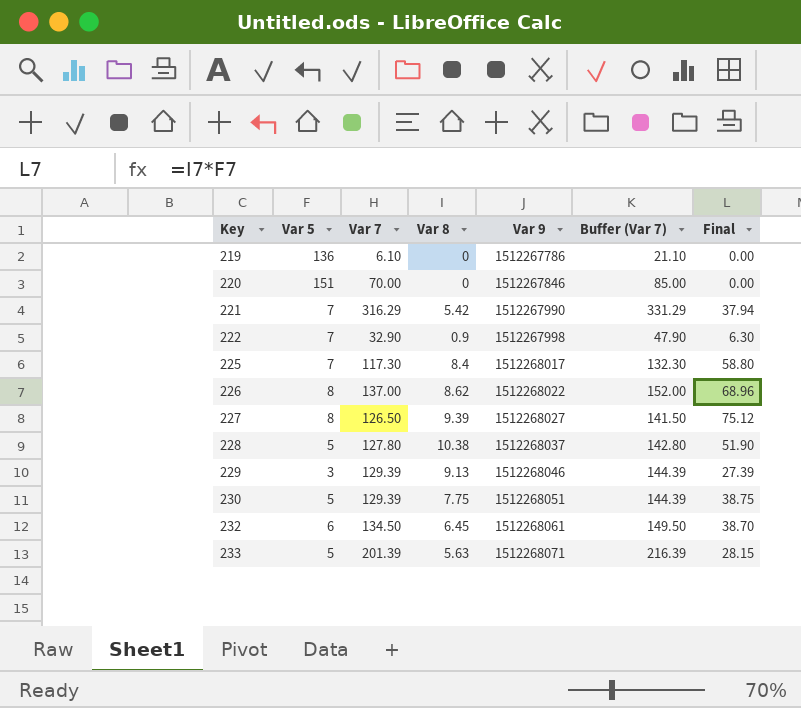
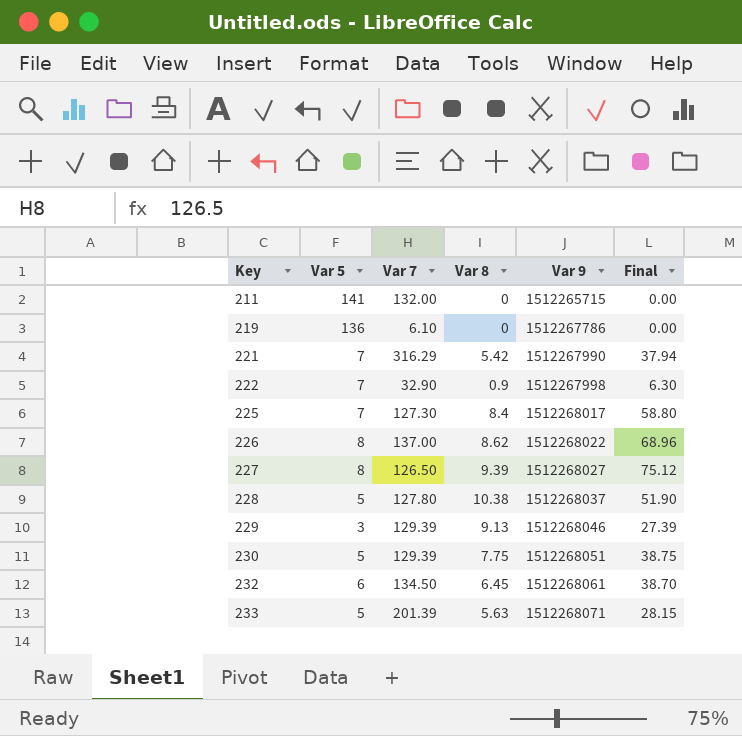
column Buffer (Var 7) | formula: [Var 7] + 15 -> none
row 220: 151 | 70.00 | 0 | 1512267846 | 85.00 | 0.00 -> none
row 211: none -> 141 | 132.00 | 0 | 1512265715 | 0.00
225 | Var 7: 117.30 -> 127.30

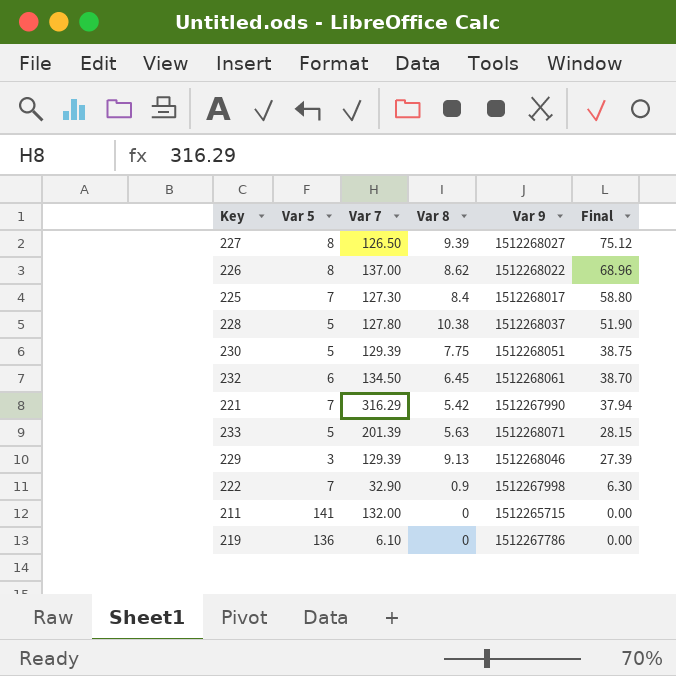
row order: Key ascending -> Final descending

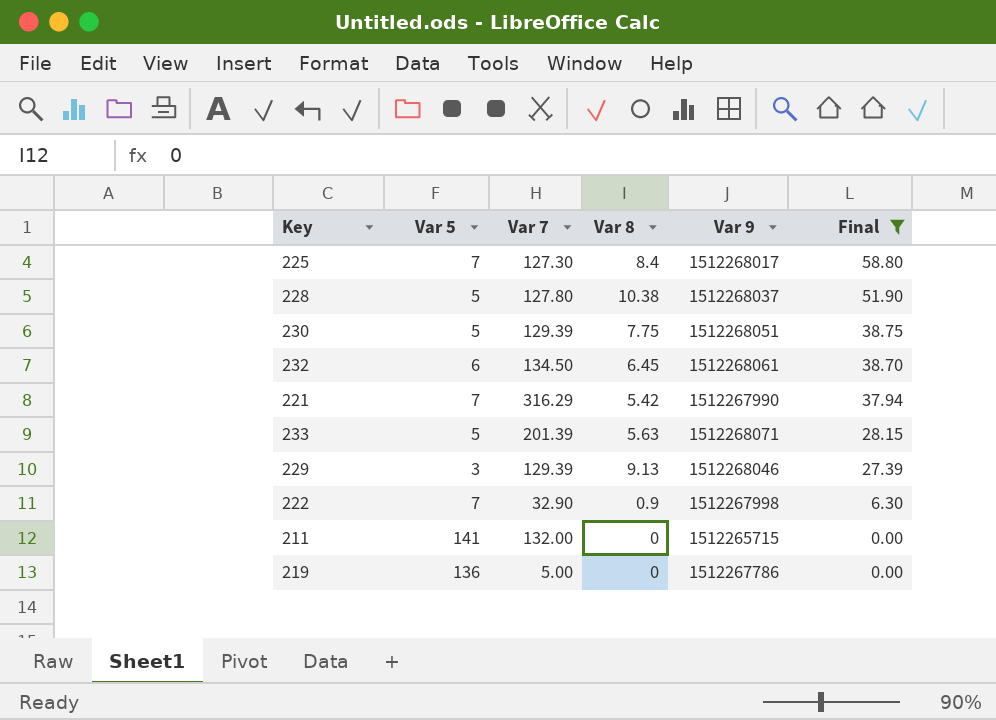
filter: none -> Final <= 58.80
219 | Var 7: 6.10 -> 5.00

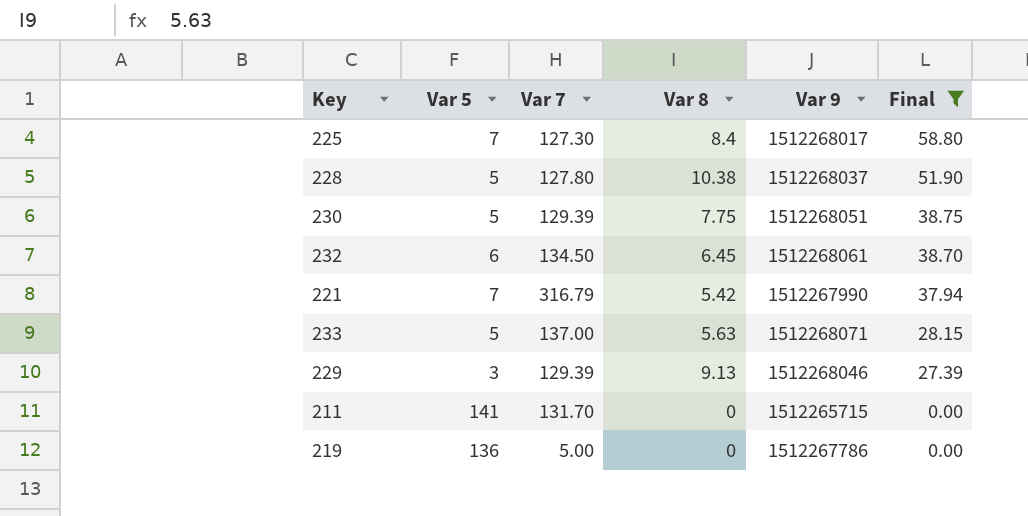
row 222: 7 | 32.90 | 0.9 | 1512267998 | 6.30 -> none
221 | Var 7: 316.29 -> 316.79
233 | Var 7: 201.39 -> 137.00
211 | Var 7: 132.00 -> 131.70

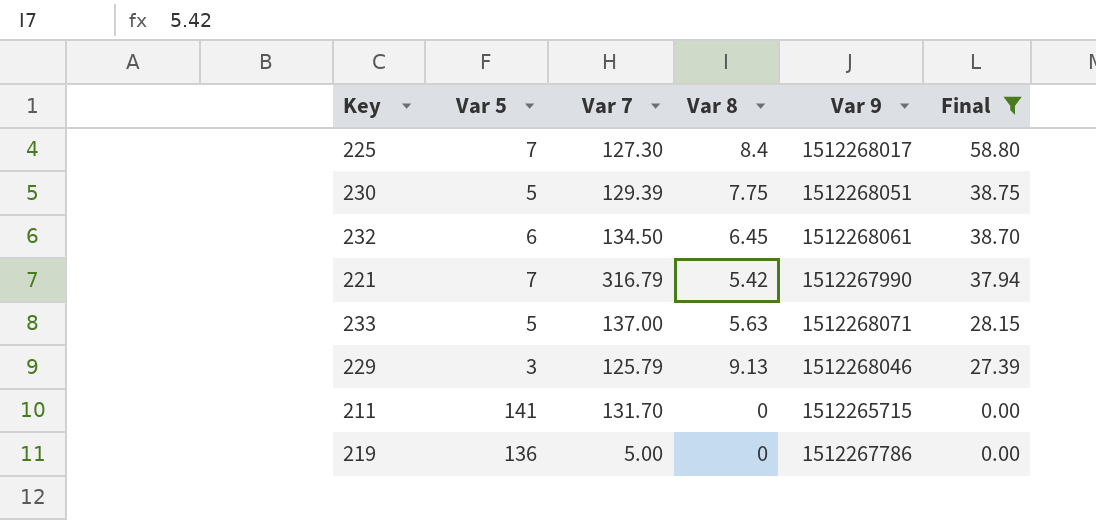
row 228: 5 | 127.80 | 10.38 | 1512268037 | 51.90 -> none
229 | Var 7: 129.39 -> 125.79

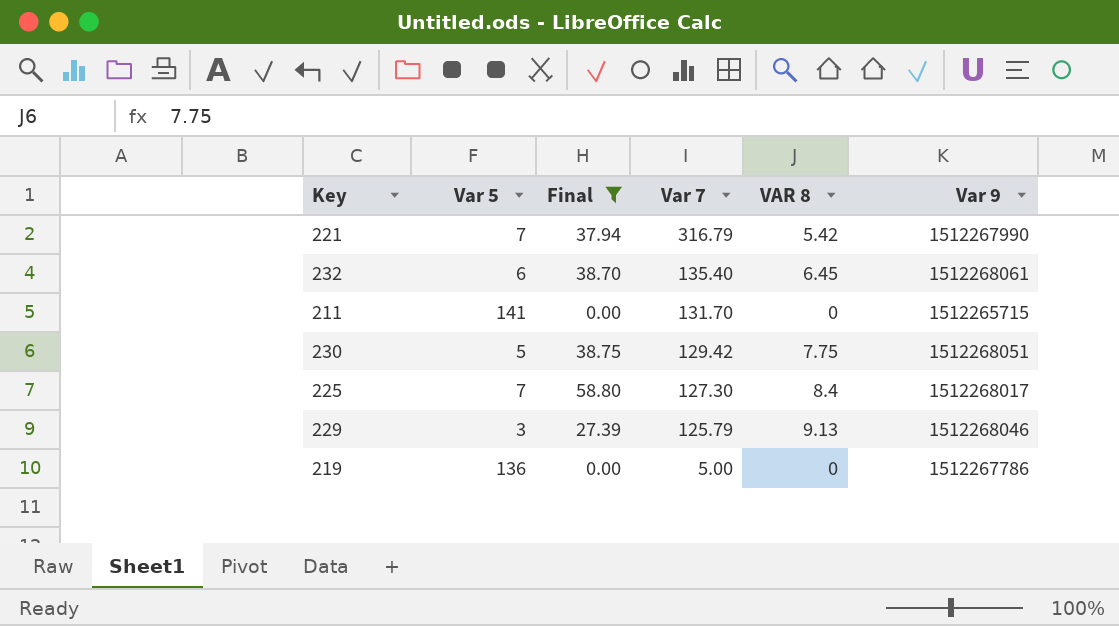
row order: Final descending -> Var 7 descending
column Final | position: 6 -> 3
column name: Var 8 -> VAR 8
row 233: 5 | 137.00 | 5.63 | 1512268071 | 28.15 -> none
232 | Var 7: 134.50 -> 135.40
230 | Var 7: 129.39 -> 129.42

